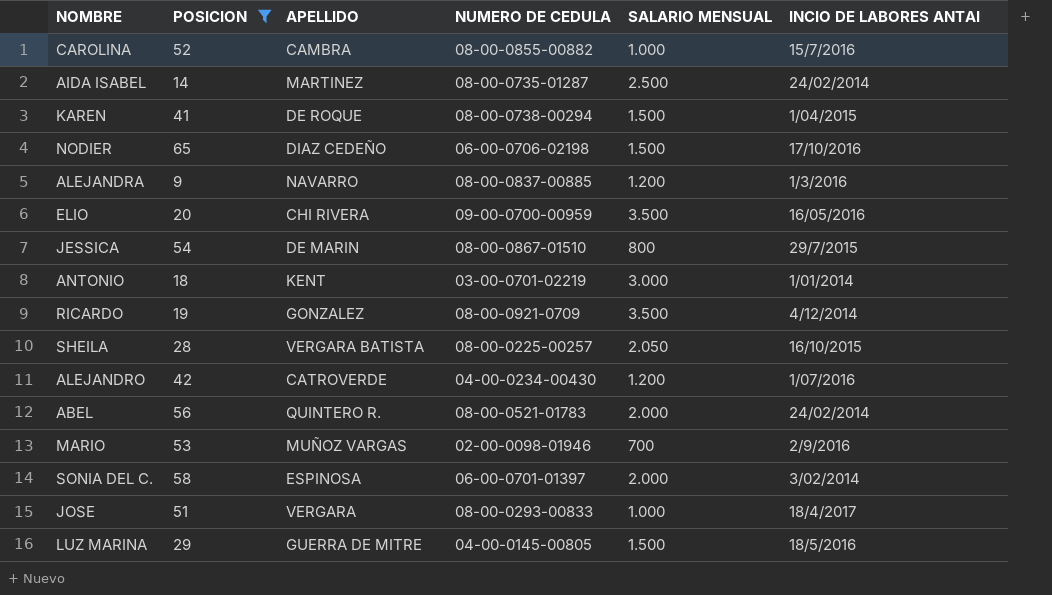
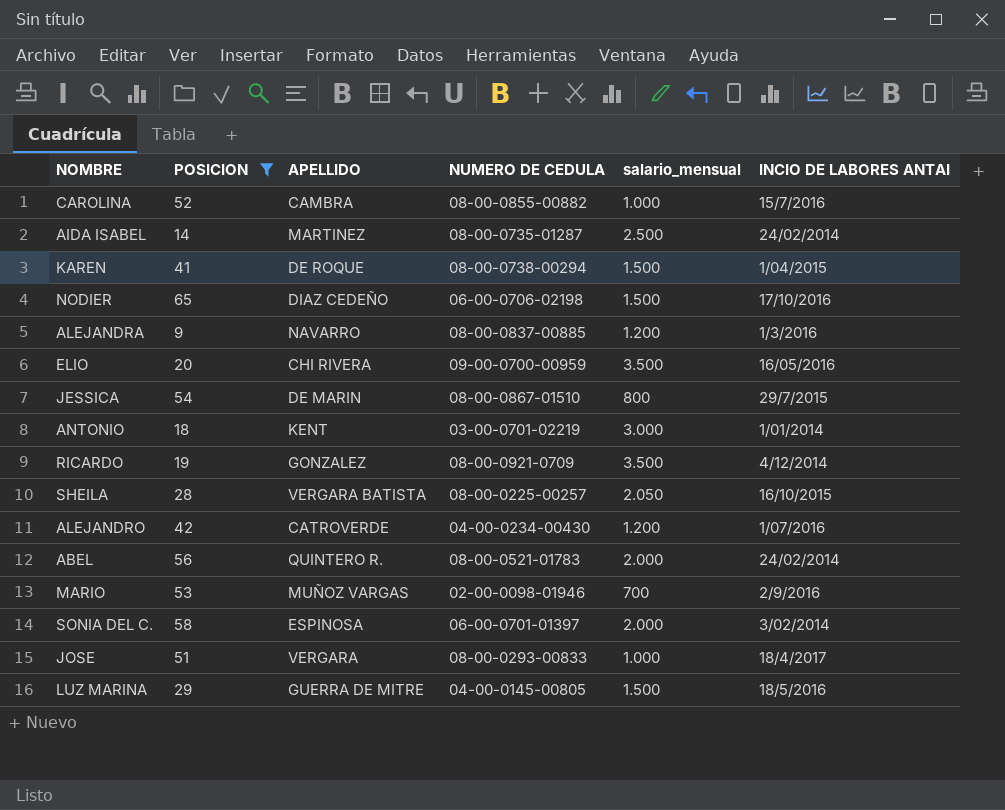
column name: SALARIO MENSUAL -> salario_mensual

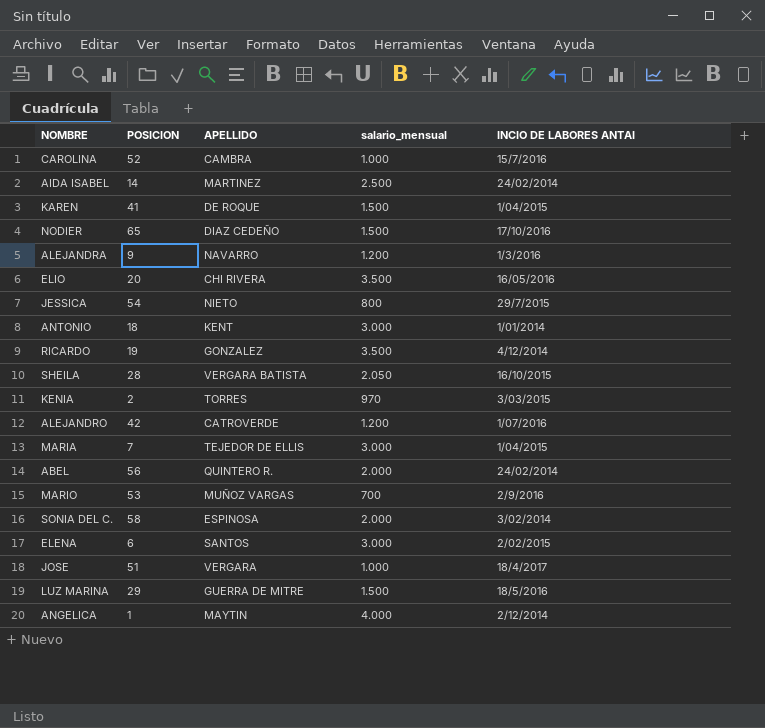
filter: POSICION >= 9 -> none
column NUMERO DE CEDULA | position: 4 -> none
JESSICA | APELLIDO: DE MARIN -> NIETO

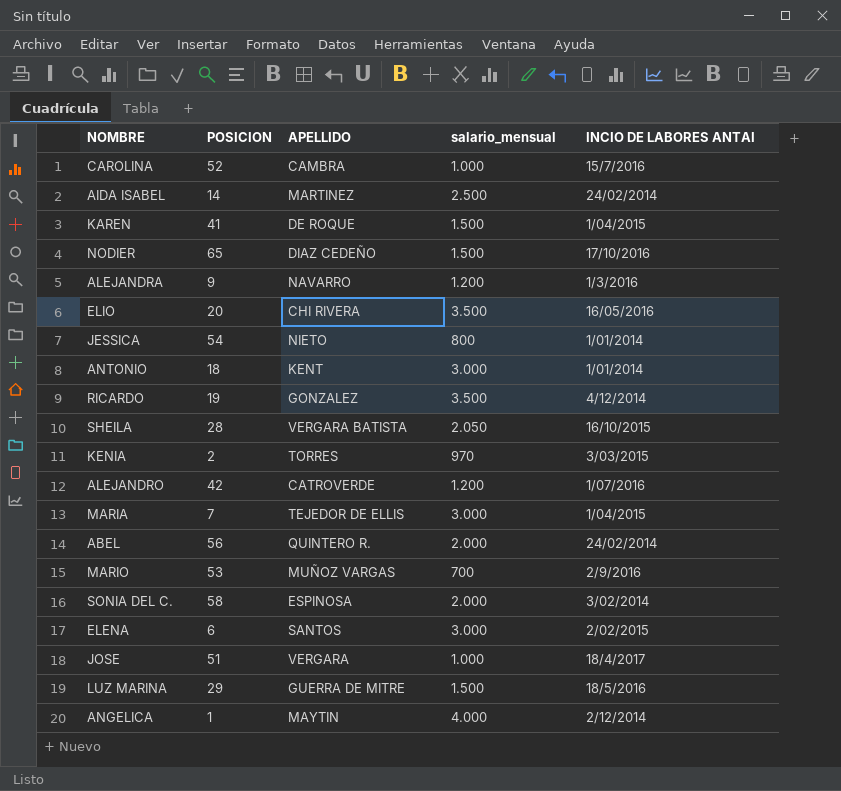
JESSICA | INCIO DE LABORES ANTAI: 29/7/2015 -> 1/01/2014

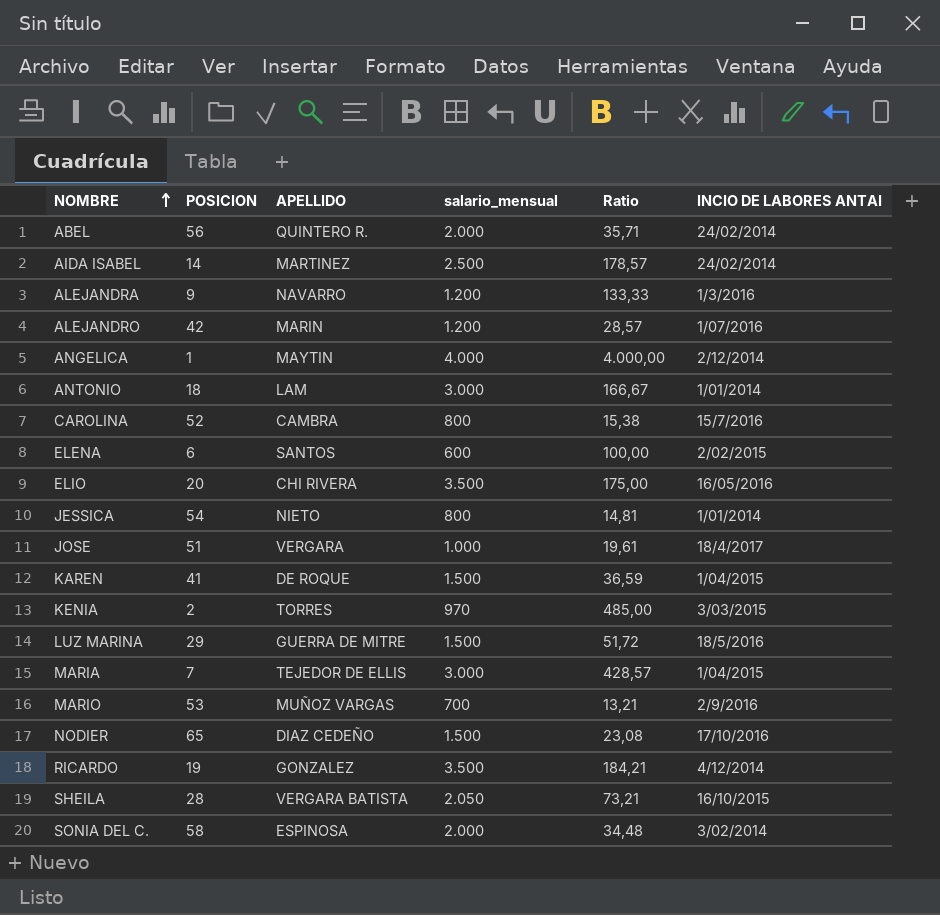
row order: none -> NOMBRE ascending
column Ratio | formula: none -> [salario_mensual] / [POSICION]
ALEJANDRO | APELLIDO: CATROVERDE -> MARIN
ANTONIO | APELLIDO: KENT -> LAM
CAROLINA | salario_mensual: 1.000 -> 800
ELENA | salario_mensual: 3.000 -> 600

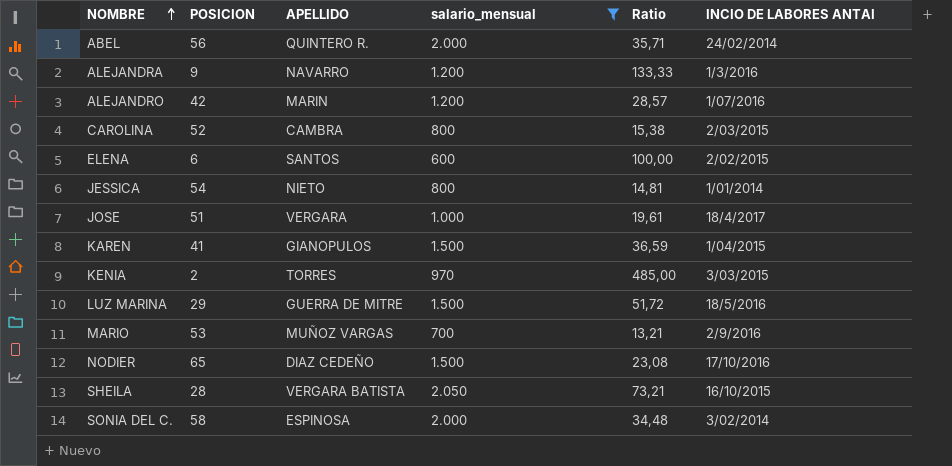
filter: none -> salario_mensual <= 2.050
CAROLINA | INCIO DE LABORES ANTAI: 15/7/2016 -> 2/03/2015
KAREN | APELLIDO: DE ROQUE -> GIANOPULOS

